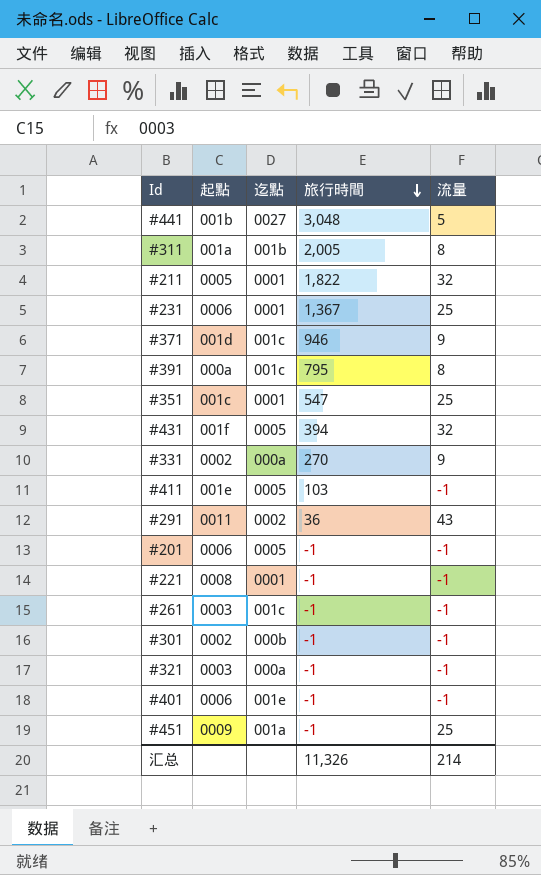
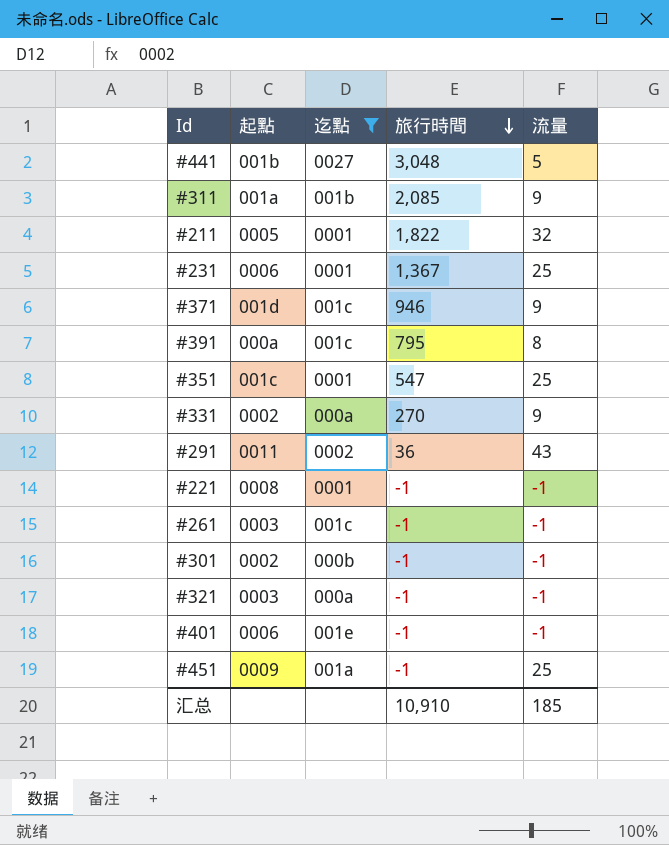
filter: none -> 迄點 != 0005
#311 | 旅行時間: 2,005 -> 2,085
#311 | 流量: 8 -> 9
汇总 | 旅行時間: 11,326 -> 10,910
汇总 | 流量: 214 -> 185

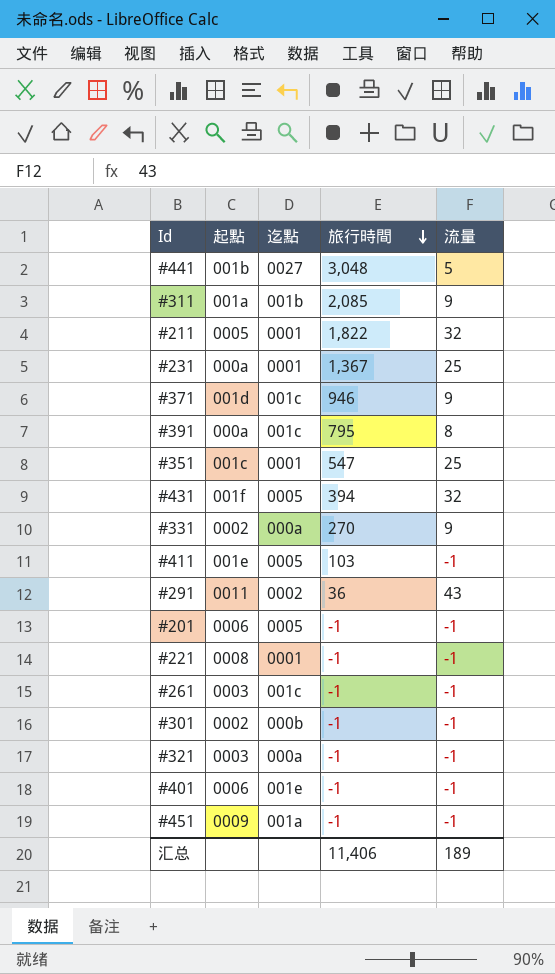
filter: 迄點 != 0005 -> none
#231 | 起點: 0006 -> 000a
#451 | 流量: 25 -> -1
汇总 | 旅行時間: 10,910 -> 11,406
汇总 | 流量: 185 -> 189

